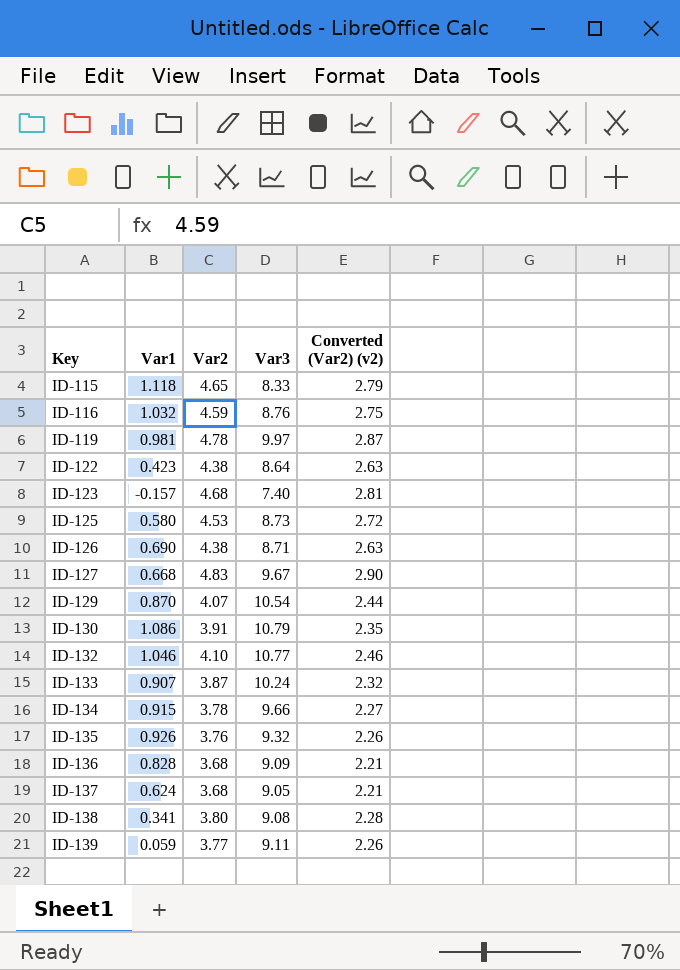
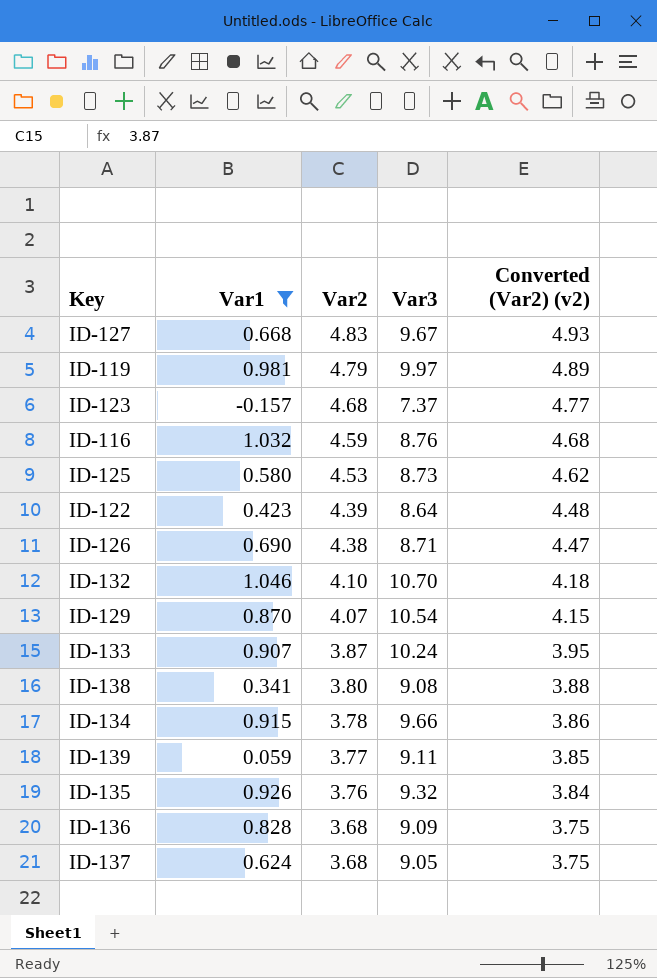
filter: none -> Var1 <= 1.046
row order: Key ascending -> Var2 descending
column Converted (Var2) (v2) | formula: [Var2] * 0.6 -> [Var2] * 1.02
ID-119 | Var2: 4.78 -> 4.79
ID-123 | Var3: 7.40 -> 7.37
ID-122 | Var2: 4.38 -> 4.39
ID-132 | Var3: 10.77 -> 10.70

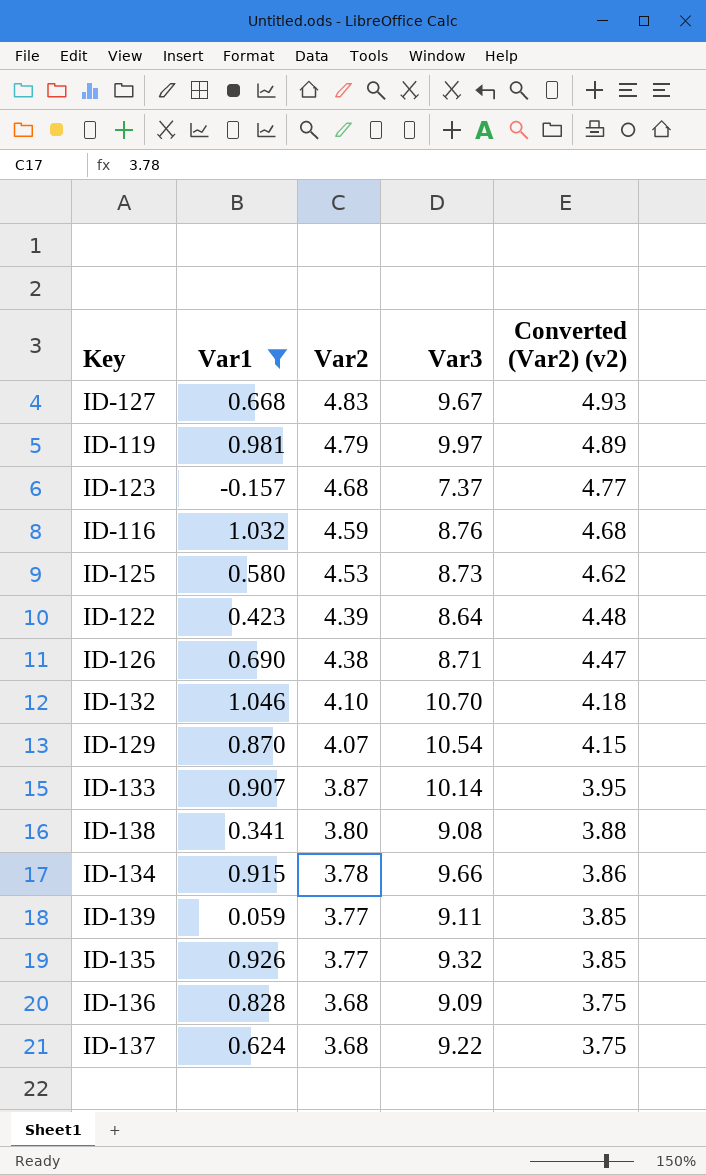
ID-133 | Var3: 10.24 -> 10.14
ID-135 | Var2: 3.76 -> 3.77
ID-135 | Converted (Var2) (v2): 3.84 -> 3.85
ID-137 | Var3: 9.05 -> 9.22

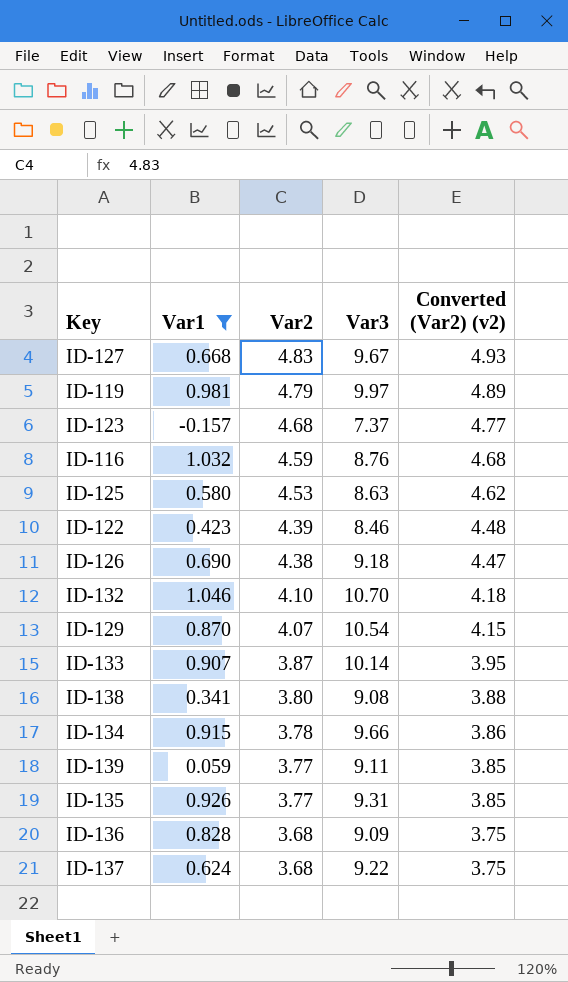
ID-125 | Var3: 8.73 -> 8.63
ID-122 | Var3: 8.64 -> 8.46
ID-126 | Var3: 8.71 -> 9.18
ID-135 | Var3: 9.32 -> 9.31

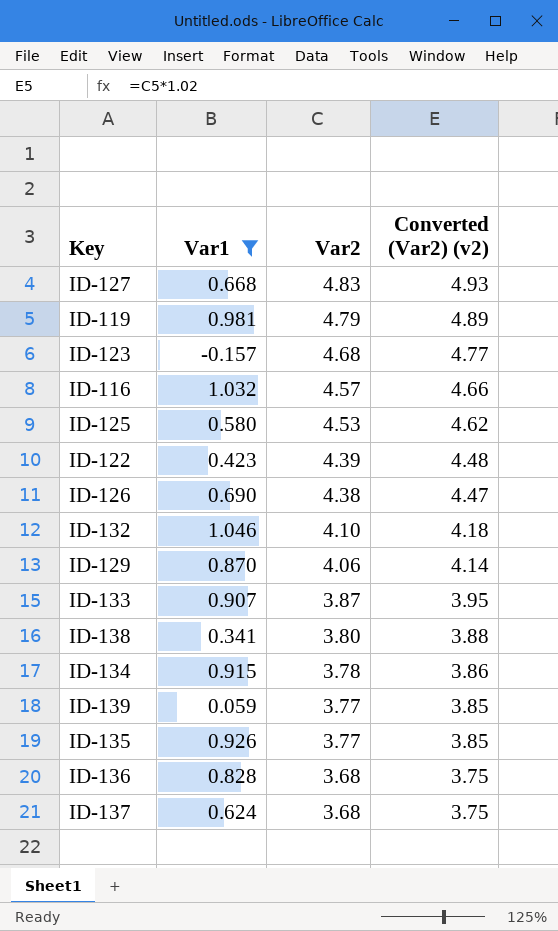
column Var3 | position: 4 -> none
ID-116 | Var2: 4.59 -> 4.57
ID-116 | Converted (Var2) (v2): 4.68 -> 4.66
ID-129 | Var2: 4.07 -> 4.06
ID-129 | Converted (Var2) (v2): 4.15 -> 4.14

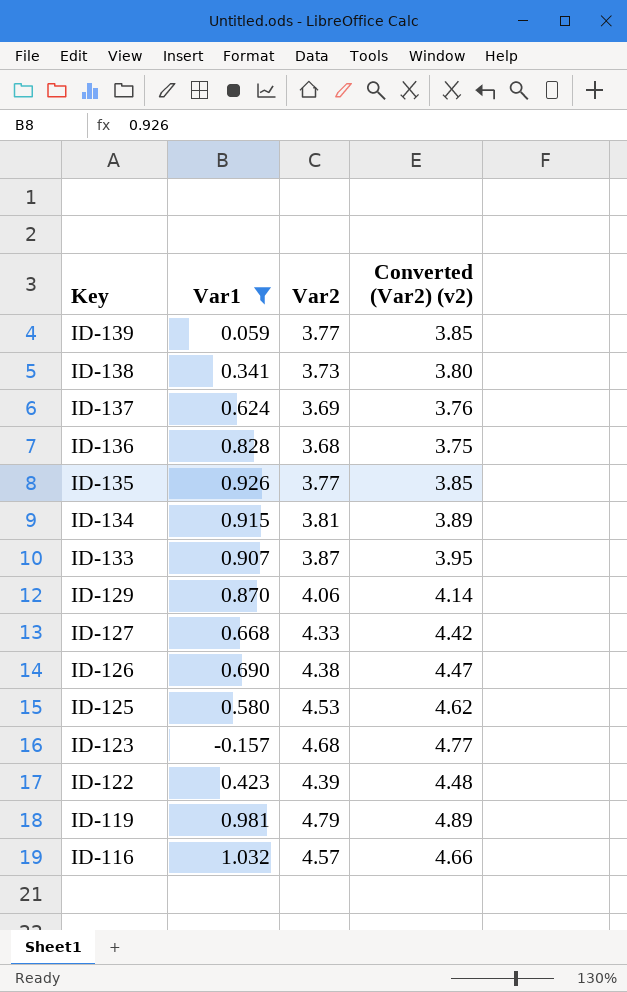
row order: Var2 descending -> Key descending
row ID-132: 1.046 | 4.10 | 4.18 -> none
ID-138 | Var2: 3.80 -> 3.73
ID-138 | Converted (Var2) (v2): 3.88 -> 3.80
ID-137 | Var2: 3.68 -> 3.69
ID-137 | Converted (Var2) (v2): 3.75 -> 3.76
ID-134 | Var2: 3.78 -> 3.81
ID-134 | Converted (Var2) (v2): 3.86 -> 3.89
ID-127 | Var2: 4.83 -> 4.33
ID-127 | Converted (Var2) (v2): 4.93 -> 4.42

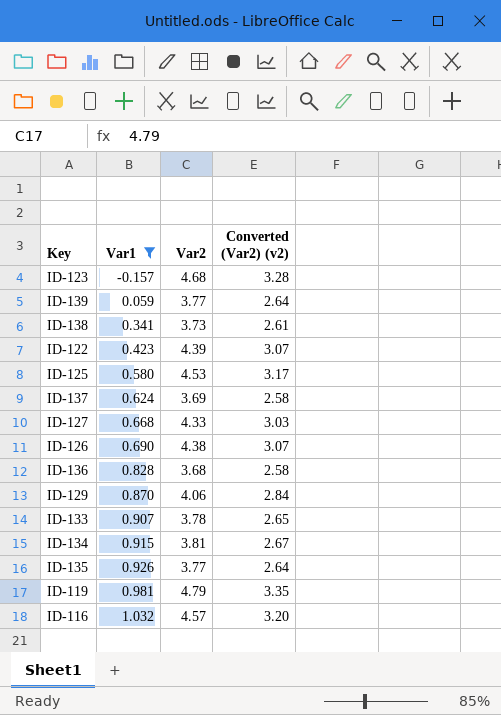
row order: Key descending -> Var1 ascending
column Converted (Var2) (v2) | formula: [Var2] * 1.02 -> [Var2] * 0.7
ID-133 | Var2: 3.87 -> 3.78

